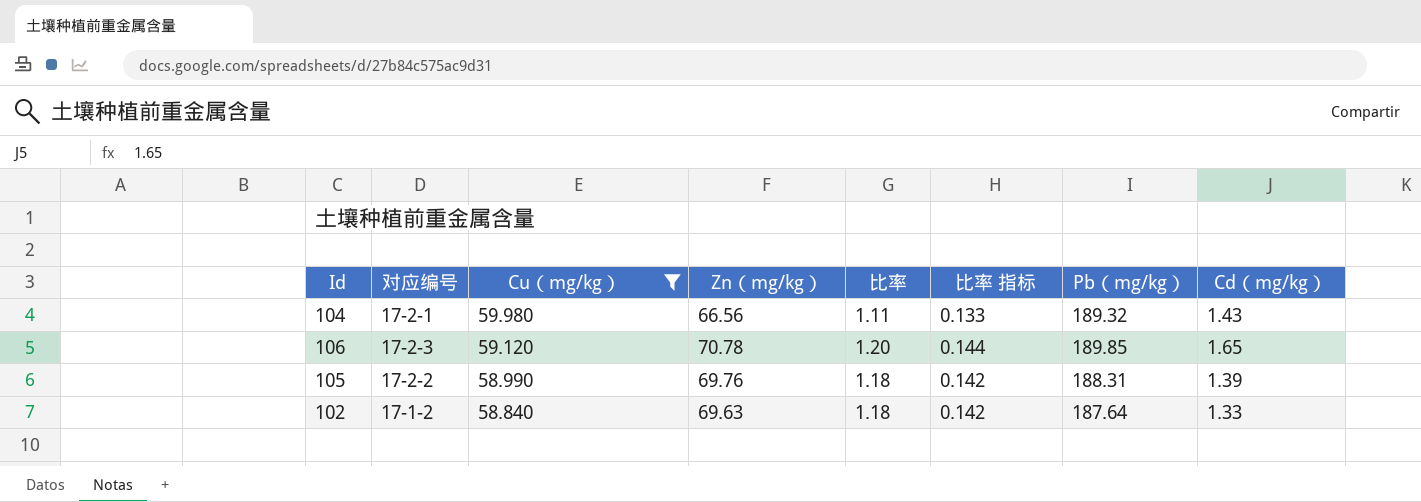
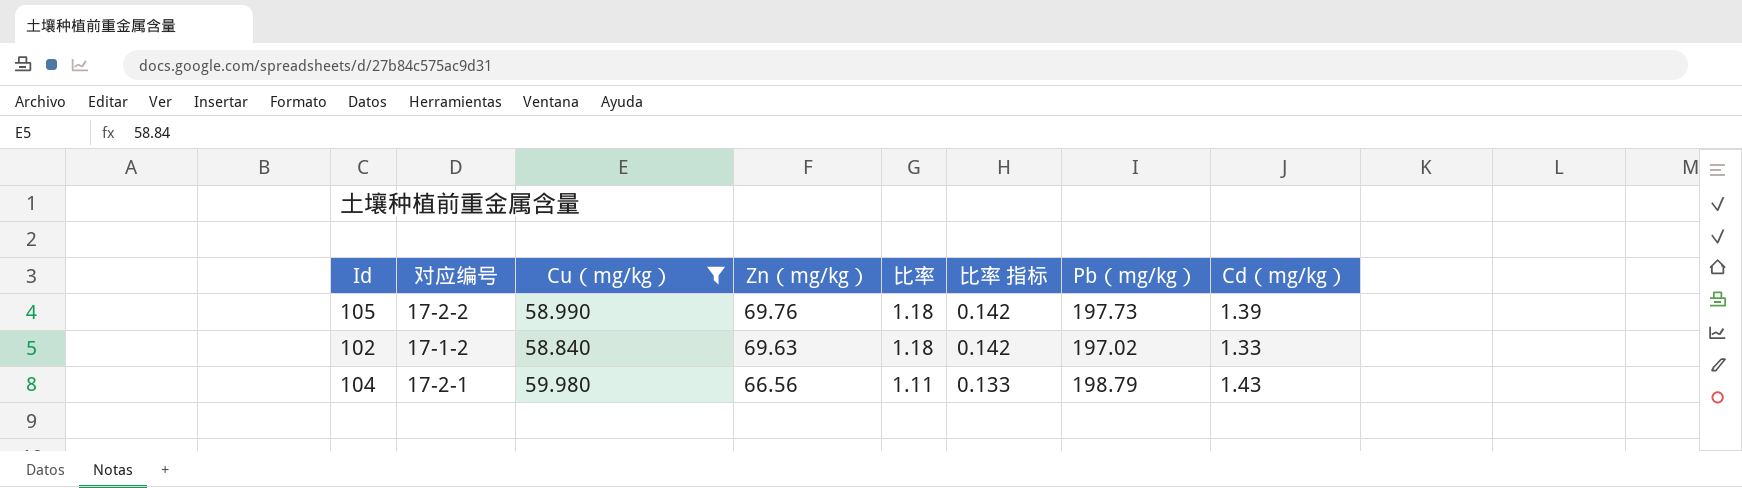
row order: Cu（mg/kg） descending -> Zn（mg/kg） descending
row 106: 17-2-3 | 59.120 | 70.78 | 1.20 | 0.144 | 189.85 | 1.65 -> none
105 | Pb（mg/kg）: 188.31 -> 197.73
102 | Pb（mg/kg）: 187.64 -> 197.02
104 | Pb（mg/kg）: 189.32 -> 198.79

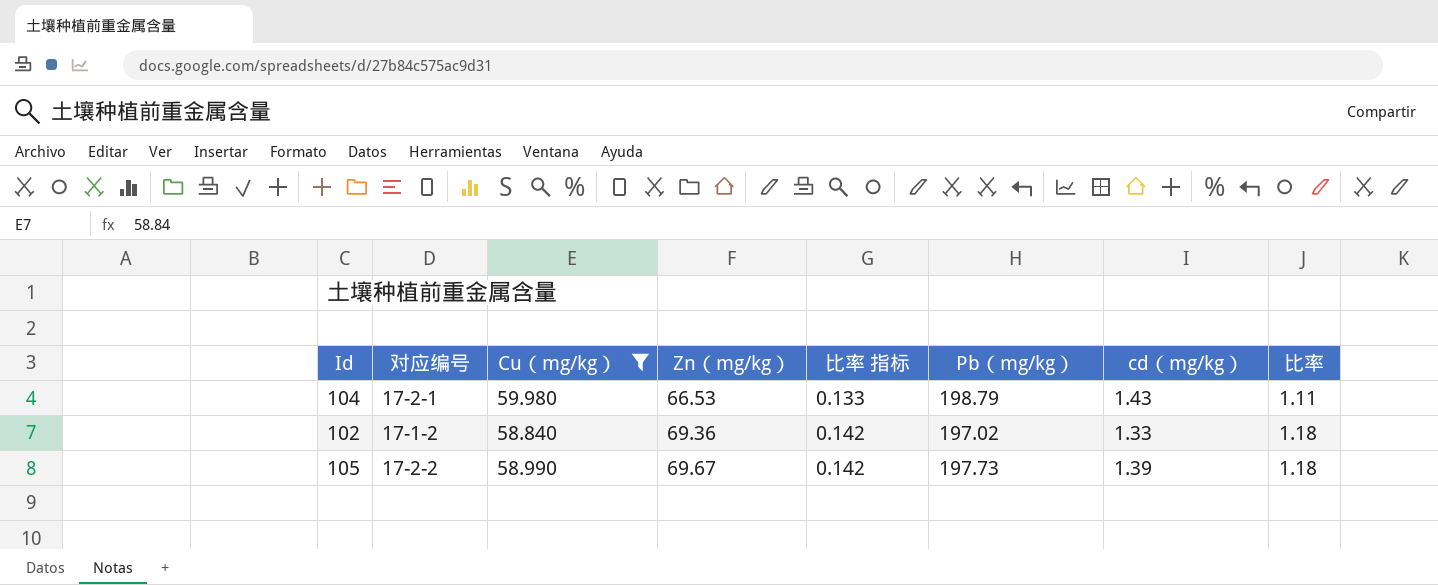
row order: Zn（mg/kg） descending -> Zn（mg/kg） ascending
column name: Cd（mg/kg） -> cd（mg/kg）
column 比率 | position: 5 -> 8
104 | Zn（mg/kg）: 66.56 -> 66.53
102 | Zn（mg/kg）: 69.63 -> 69.36
105 | Zn（mg/kg）: 69.76 -> 69.67

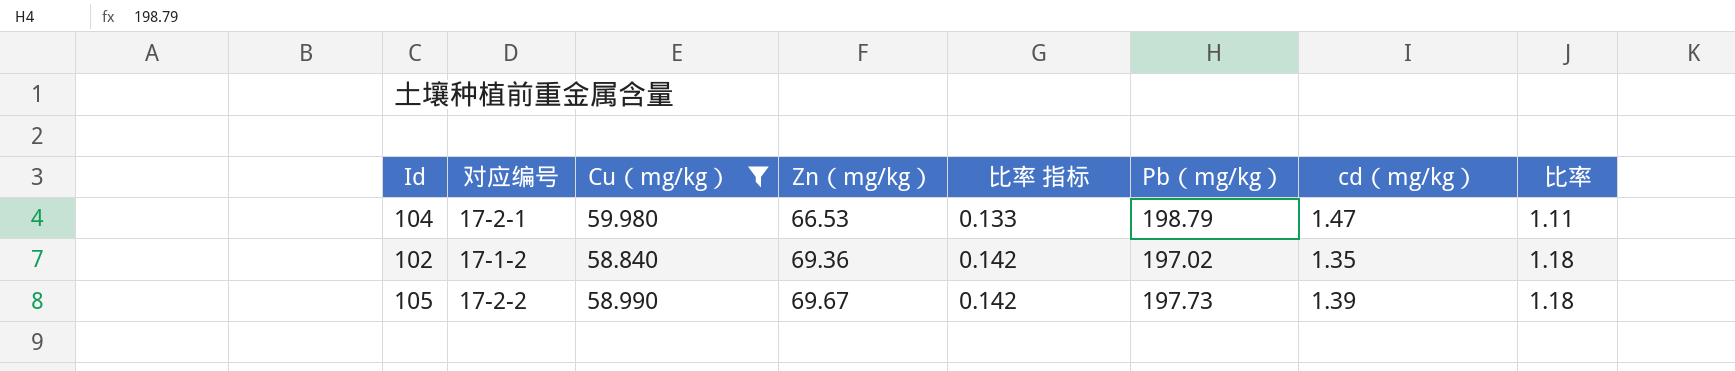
104 | cd（mg/kg）: 1.43 -> 1.47
102 | cd（mg/kg）: 1.33 -> 1.35

